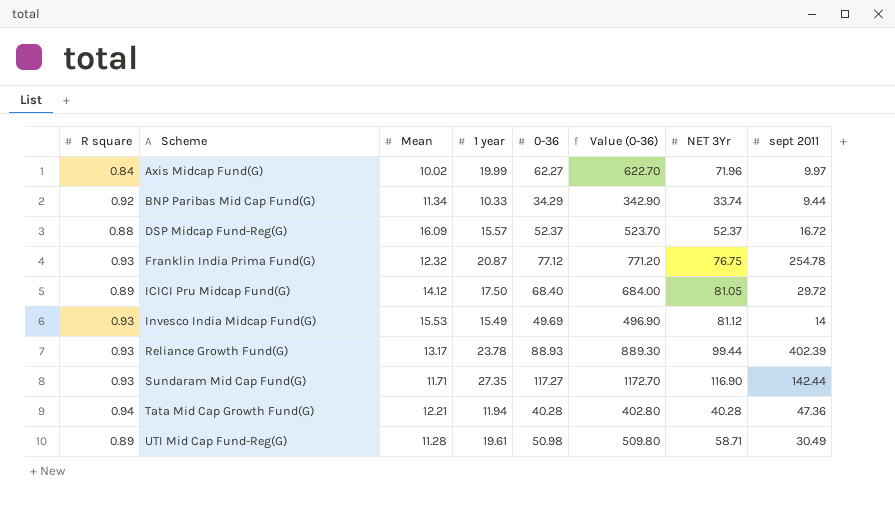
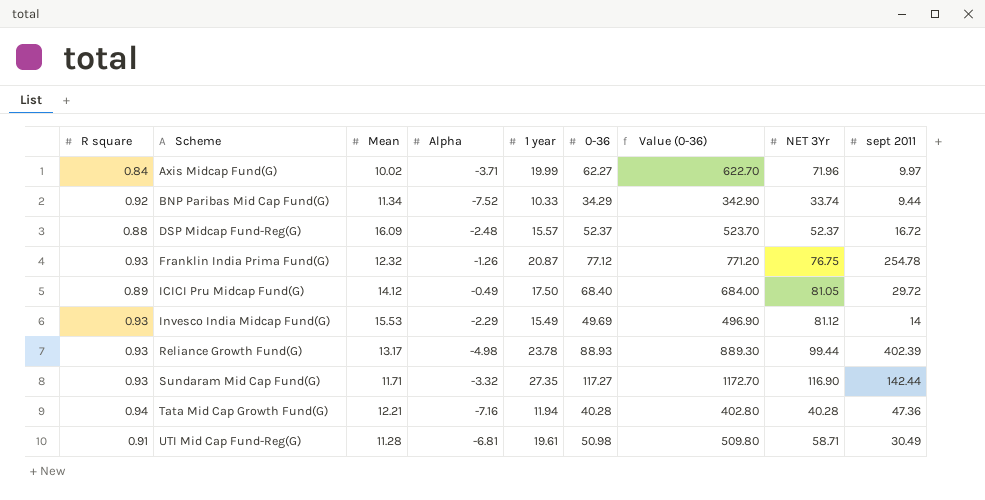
column Alpha | position: none -> 4
UTI Mid Cap Fund-Reg(G) | R square: 0.89 -> 0.91

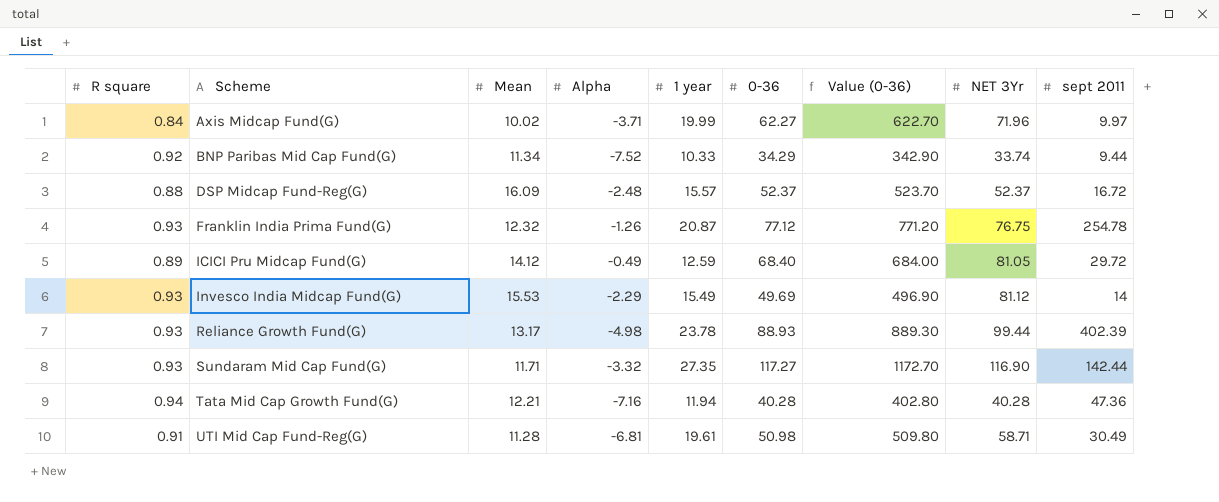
ICICI Pru Midcap Fund(G) | 1 year: 17.50 -> 12.59

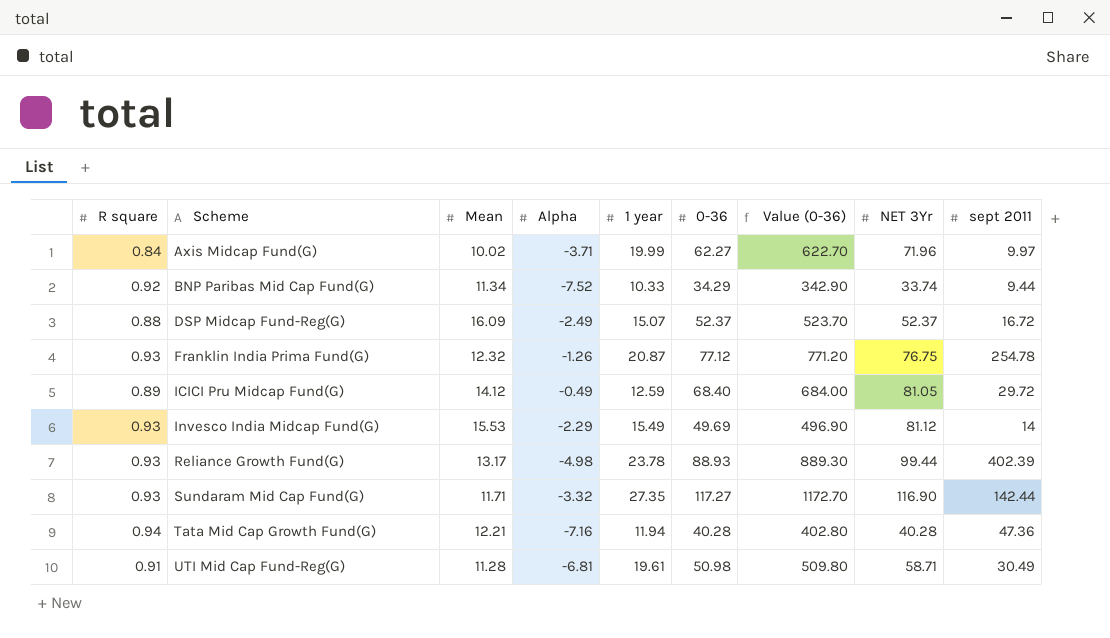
DSP Midcap Fund-Reg(G) | Alpha: -2.48 -> -2.49
DSP Midcap Fund-Reg(G) | 1 year: 15.57 -> 15.07

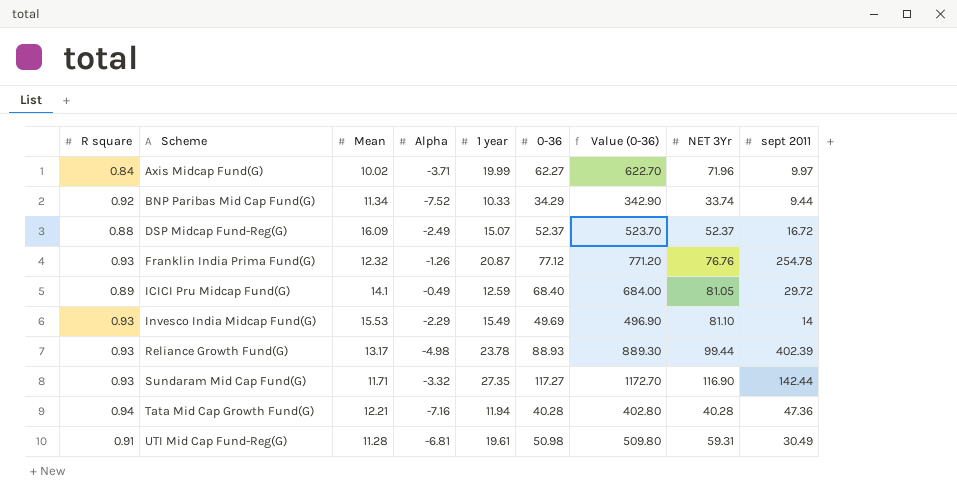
Franklin India Prima Fund(G) | NET 3Yr: 76.75 -> 76.76
ICICI Pru Midcap Fund(G) | Mean: 14.12 -> 14.1
Invesco India Midcap Fund(G) | NET 3Yr: 81.12 -> 81.10
UTI Mid Cap Fund-Reg(G) | NET 3Yr: 58.71 -> 59.31

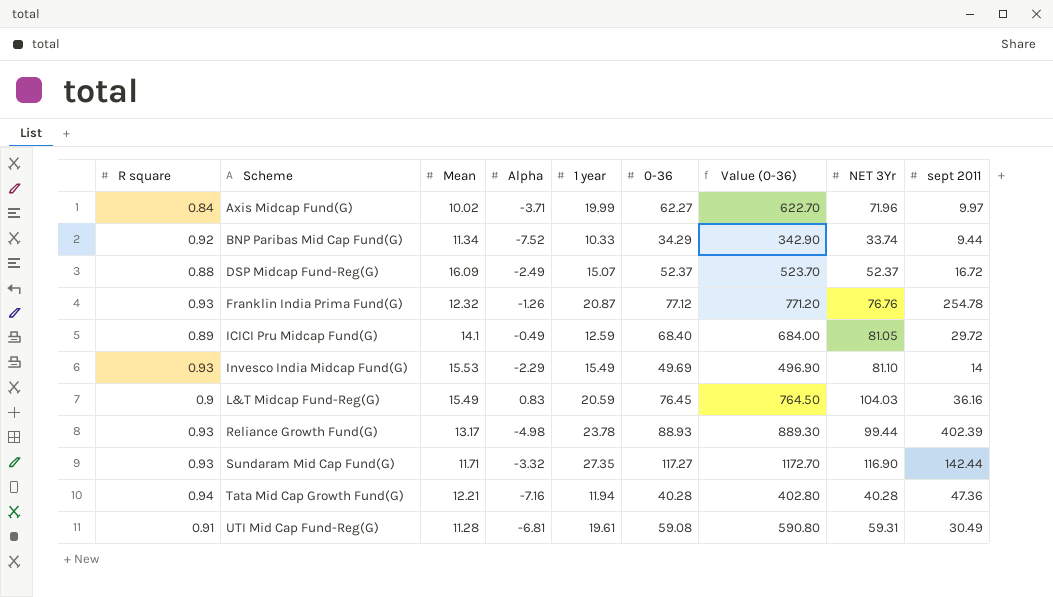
row L&T Midcap Fund-Reg(G): none -> 0.9 | 15.49 | 0.83 | 20.59 | 76.45 | 764.50 | 104.03 | 36.16
UTI Mid Cap Fund-Reg(G) | 0-36: 50.98 -> 59.08
UTI Mid Cap Fund-Reg(G) | Value (0-36): 509.80 -> 590.80

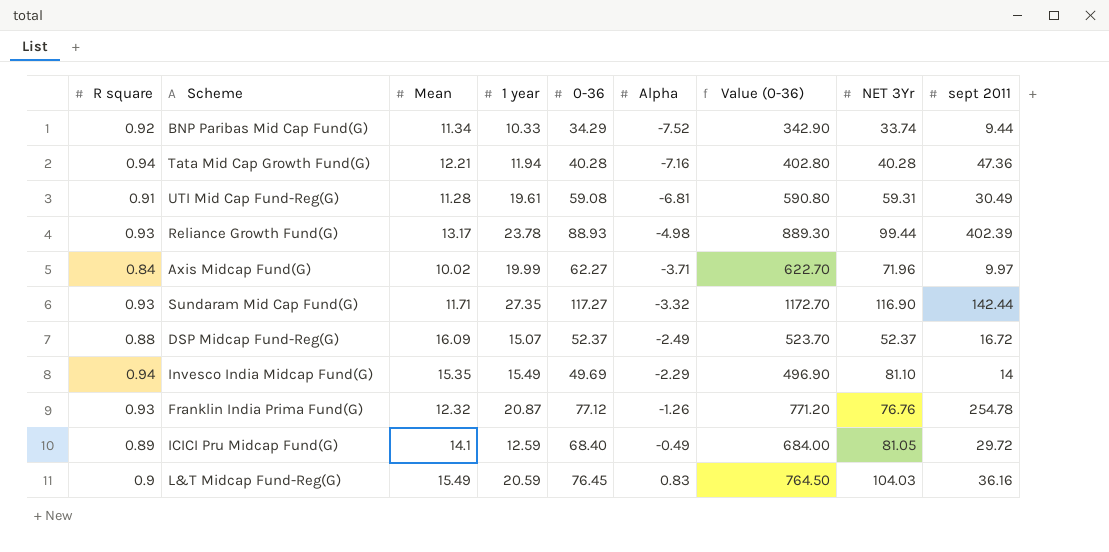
row order: Scheme ascending -> Alpha ascending
column Alpha | position: 4 -> 6
Invesco India Midcap Fund(G) | R square: 0.93 -> 0.94
Invesco India Midcap Fund(G) | Mean: 15.53 -> 15.35

